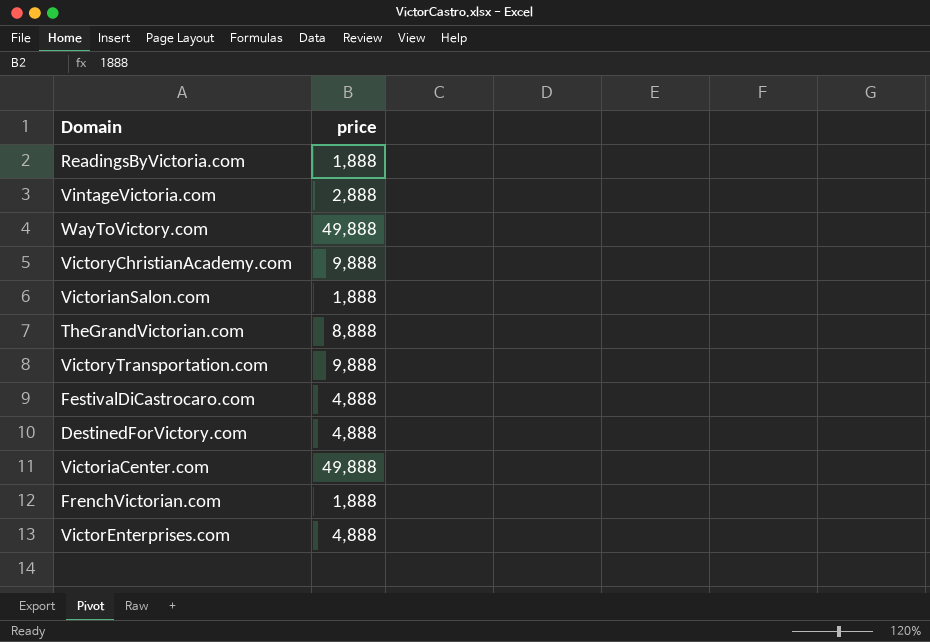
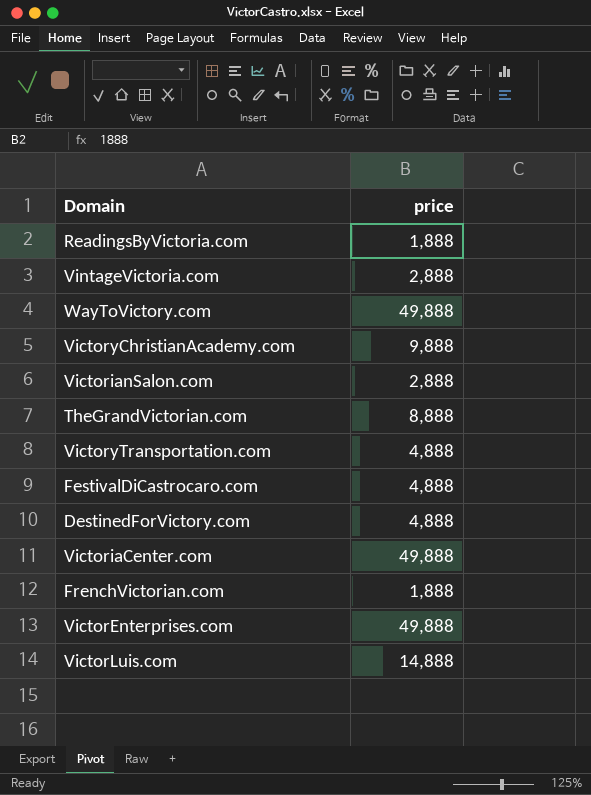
VictorianSalon.com | price: 1,888 -> 2,888
VictoryTransportation.com | price: 9,888 -> 4,888
VictorEnterprises.com | price: 4,888 -> 49,888
row VictorLuis.com: none -> 14,888

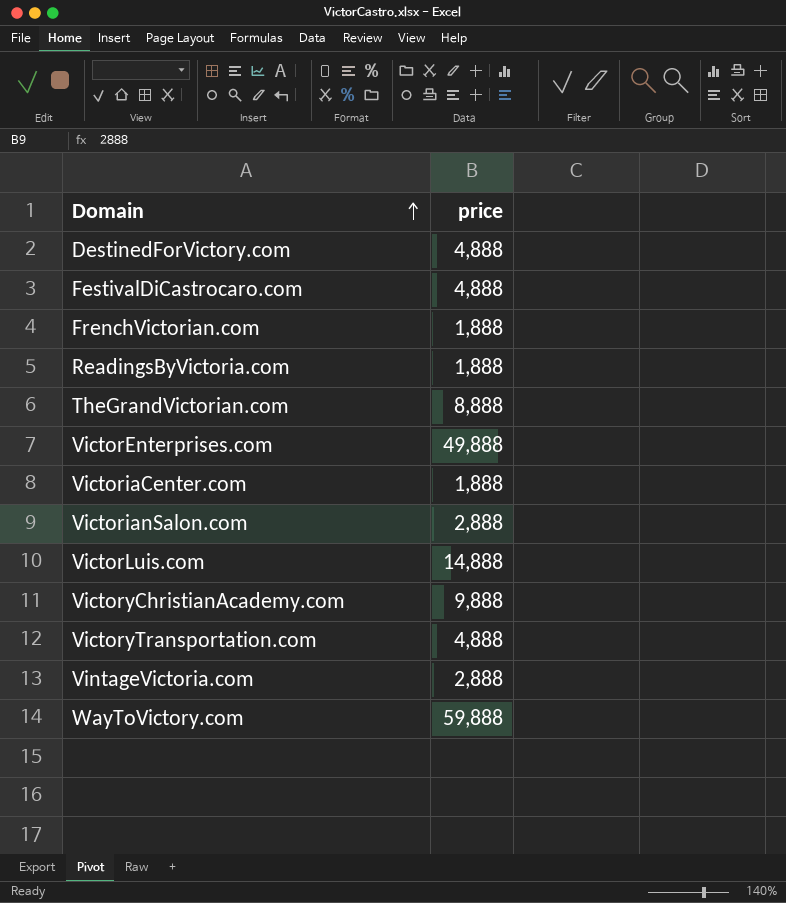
row order: none -> Domain ascending
VictoriaCenter.com | price: 49,888 -> 1,888
WayToVictory.com | price: 49,888 -> 59,888

